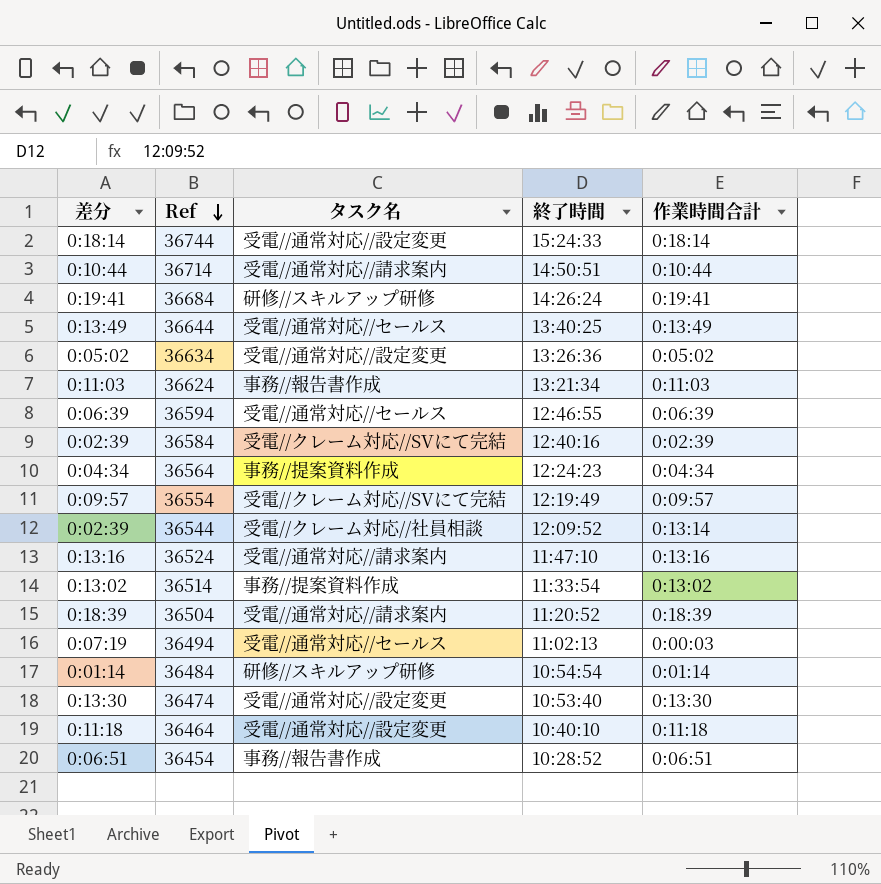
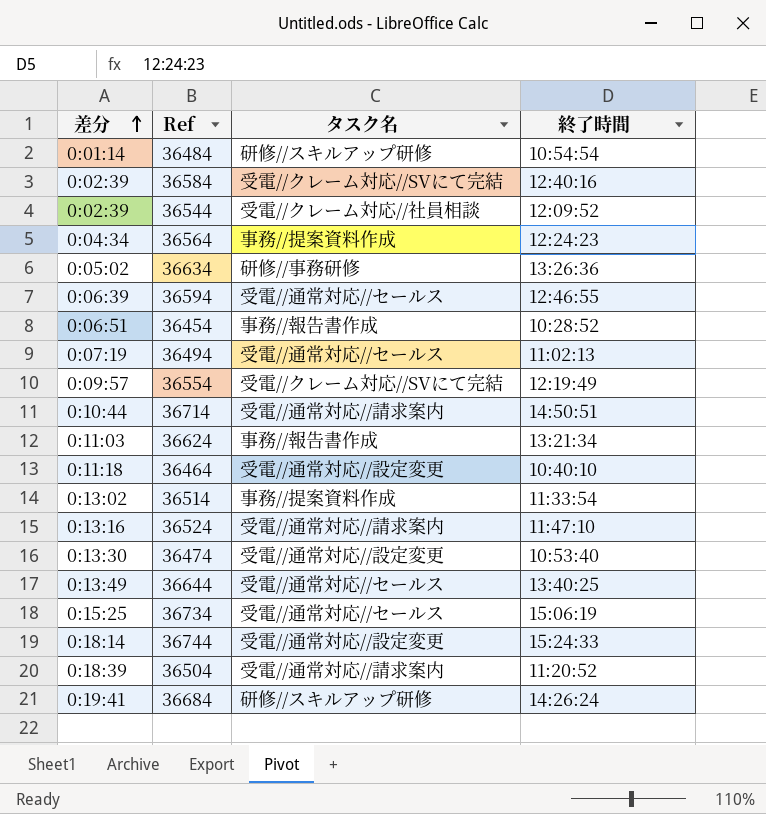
row order: Ref descending -> 差分 ascending
column 作業時間合計 | position: 5 -> none
36634 | タスク名: 受電//通常対応//設定変更 -> 研修//事務研修
row 36734: none -> 0:15:25 | 受電//通常対応//セールス | 15:06:19

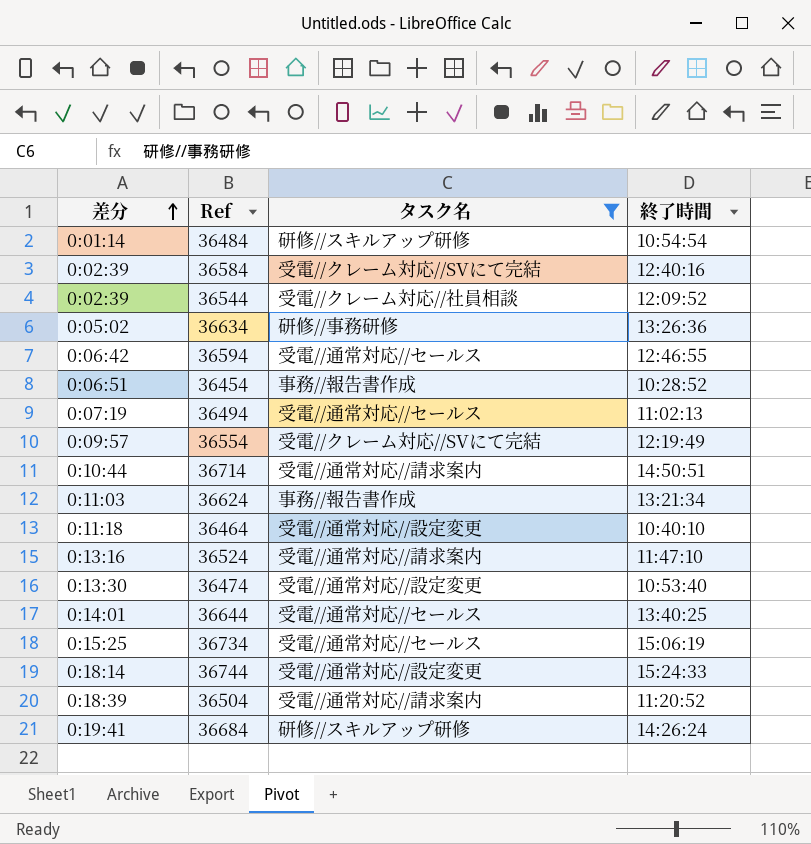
filter: none -> タスク名 != 事務//提案資料作成
36594 | 差分: 0:06:39 -> 0:06:42
36644 | 差分: 0:13:49 -> 0:14:01

